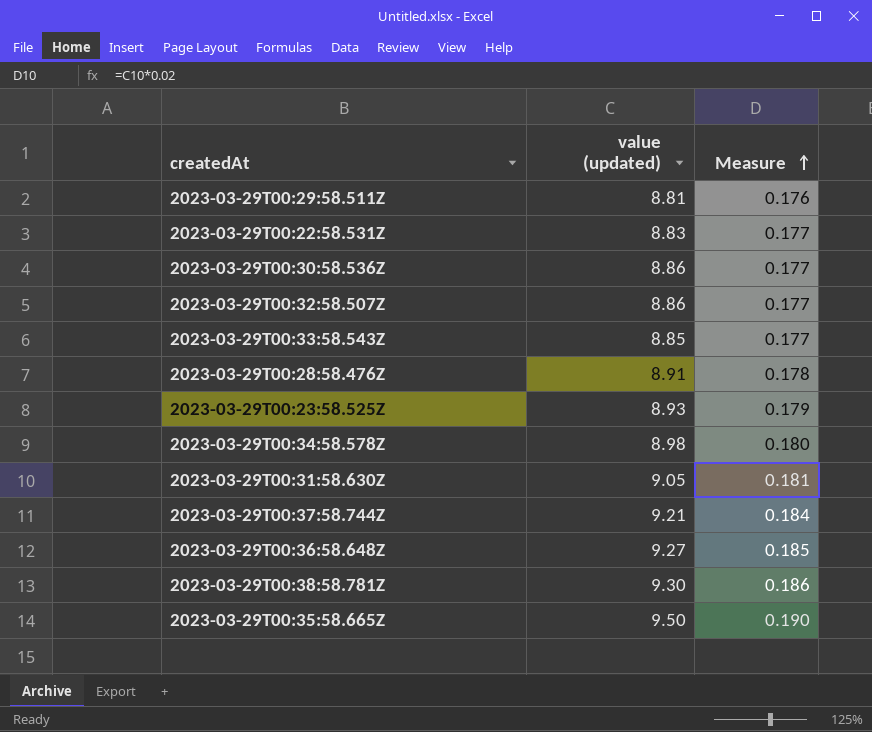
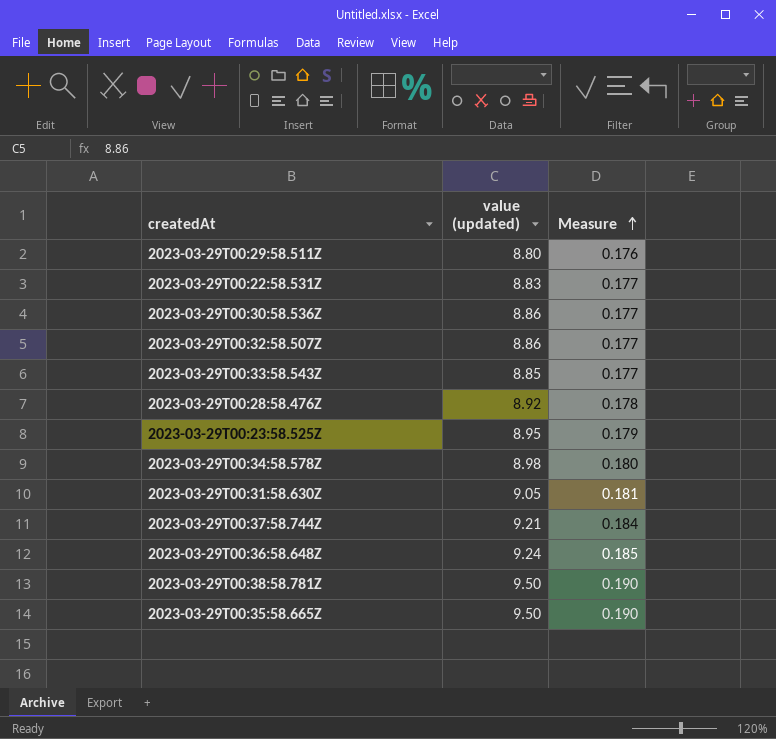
2023-03-29T00:29:58.511Z | value (updated): 8.81 -> 8.80
2023-03-29T00:28:58.476Z | value (updated): 8.91 -> 8.92
2023-03-29T00:23:58.525Z | value (updated): 8.93 -> 8.95
2023-03-29T00:36:58.648Z | value (updated): 9.27 -> 9.24
2023-03-29T00:38:58.781Z | value (updated): 9.30 -> 9.50
2023-03-29T00:38:58.781Z | Measure: 0.186 -> 0.190

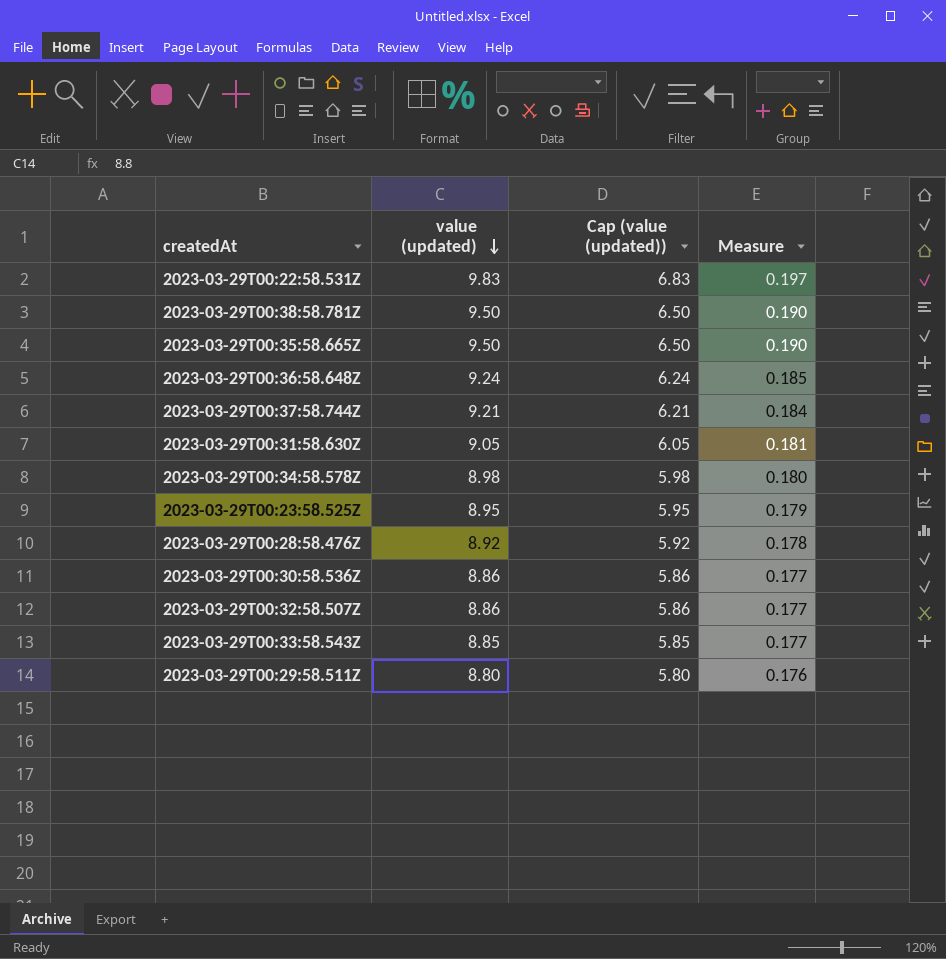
row order: Measure ascending -> value (updated) descending
column Cap (value (updated)) | formula: none -> [value (updated)] - 3
2023-03-29T00:22:58.531Z | value (updated): 8.83 -> 9.83
2023-03-29T00:22:58.531Z | Measure: 0.177 -> 0.197

